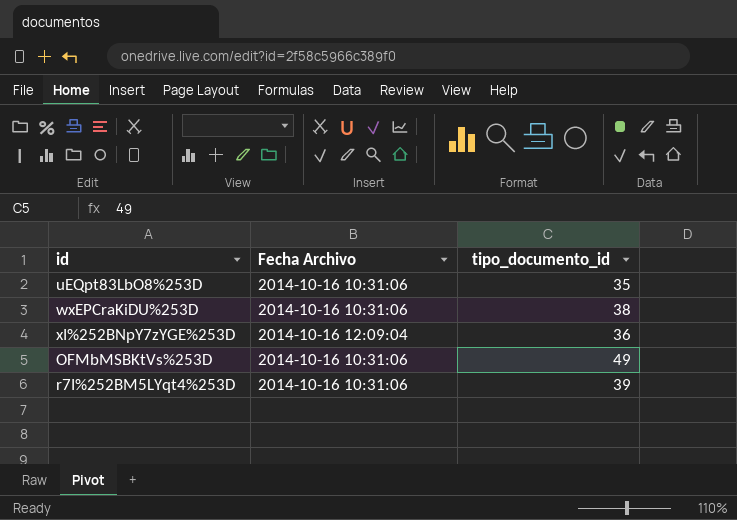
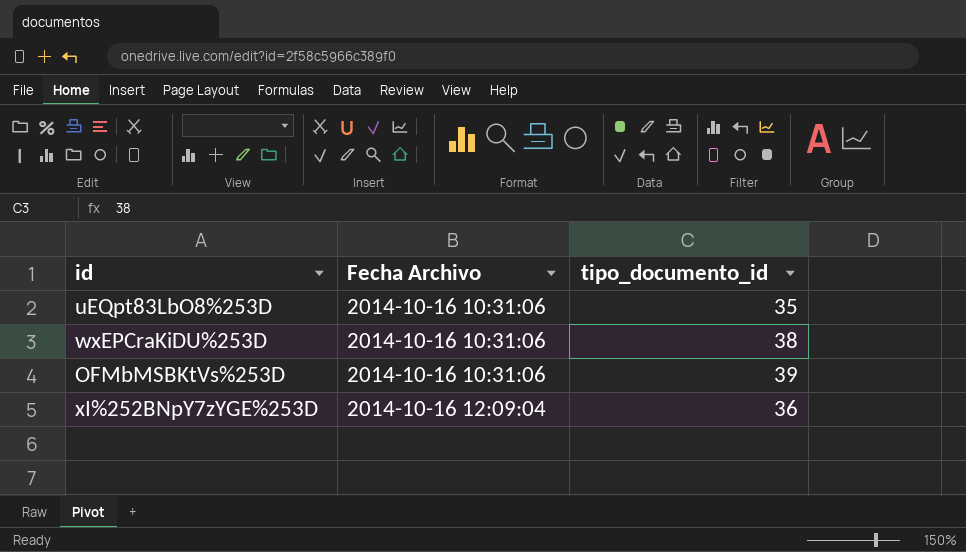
row order: none -> Fecha Archivo ascending
row r7I%252BM5LYqt4%253D: 2014-10-16 10:31:06 | 39 -> none
OFMbMSBKtVs%253D | tipo_documento_id: 49 -> 39

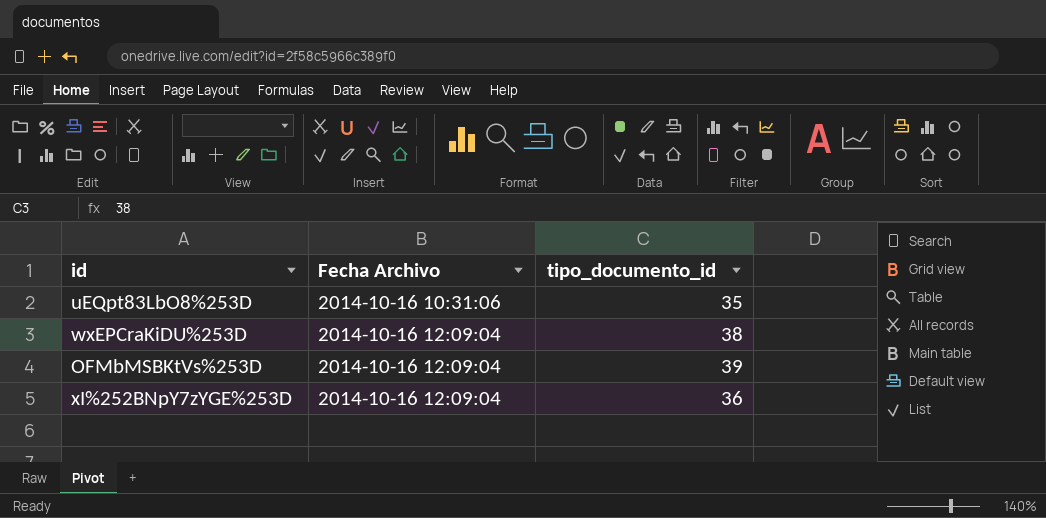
wxEPCraKiDU%253D | Fecha Archivo: 2014-10-16 10:31:06 -> 2014-10-16 12:09:04
OFMbMSBKtVs%253D | Fecha Archivo: 2014-10-16 10:31:06 -> 2014-10-16 12:09:04

